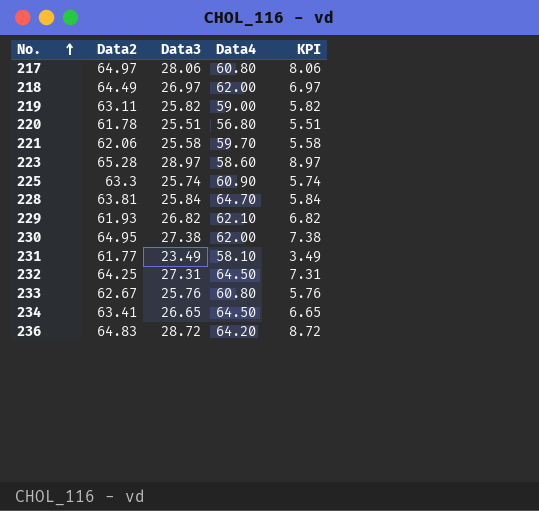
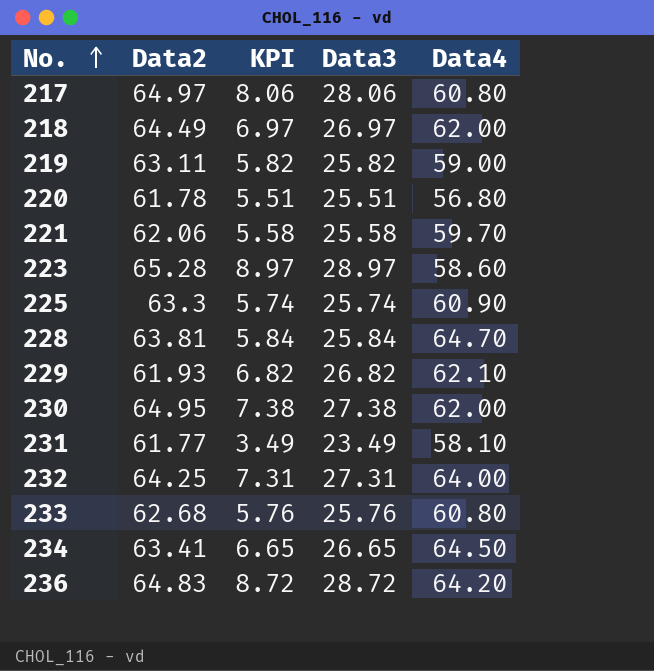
column KPI | position: 5 -> 3
232 | Data4: 64.50 -> 64.00
233 | Data2: 62.67 -> 62.68

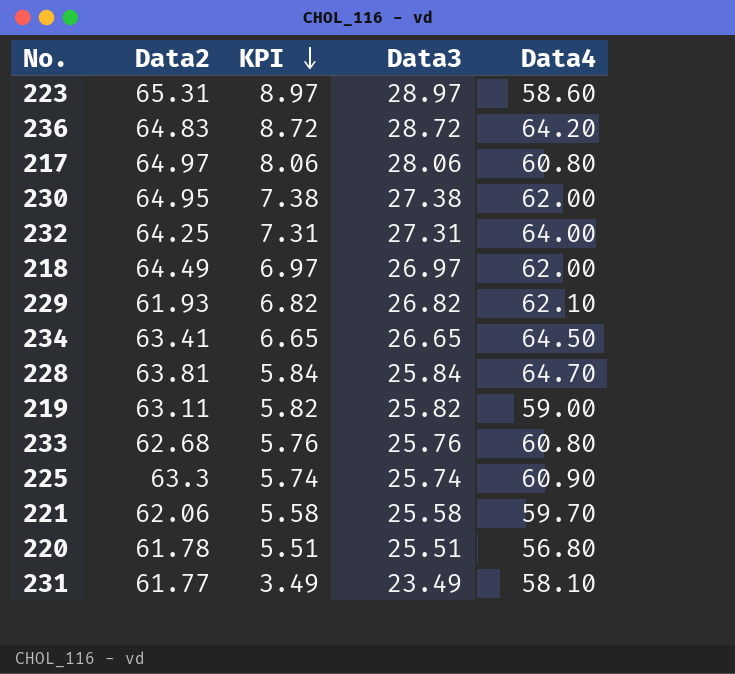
row order: No. ascending -> KPI descending
223 | Data2: 65.28 -> 65.31

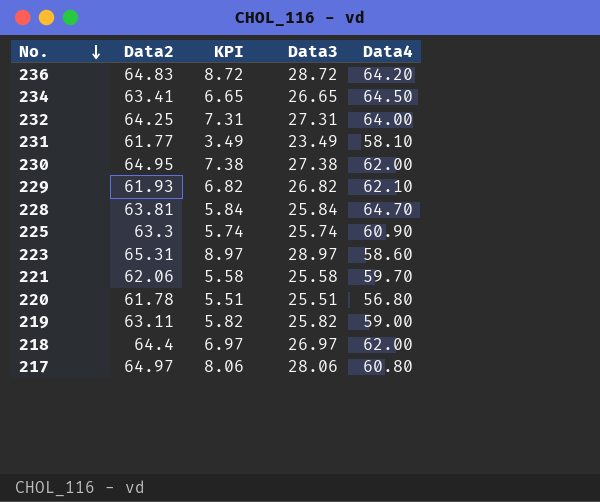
row order: KPI descending -> No. descending
row 233: 62.68 | 5.76 | 25.76 | 60.80 -> none
218 | Data2: 64.49 -> 64.4

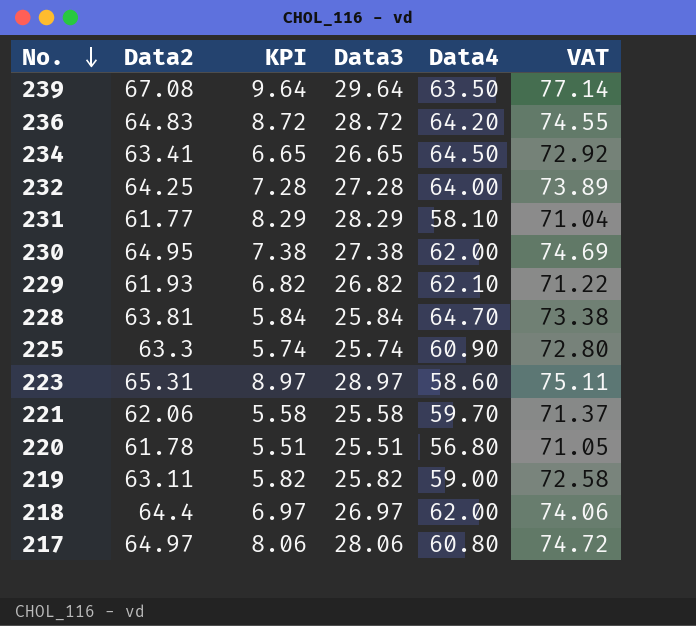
column VAT | formula: none -> [Data2] * 1.15
row 239: none -> 67.08 | 9.64 | 29.64 | 63.50 | 77.14
232 | KPI: 7.31 -> 7.28
232 | Data3: 27.31 -> 27.28
231 | KPI: 3.49 -> 8.29
231 | Data3: 23.49 -> 28.29

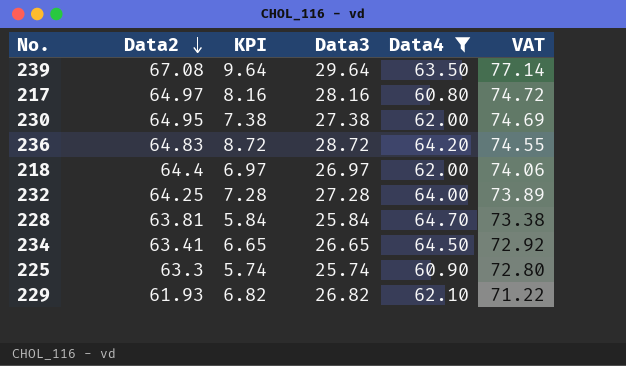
filter: none -> Data4 >= 60.80
row order: No. descending -> Data2 descending
217 | KPI: 8.06 -> 8.16
217 | Data3: 28.06 -> 28.16

